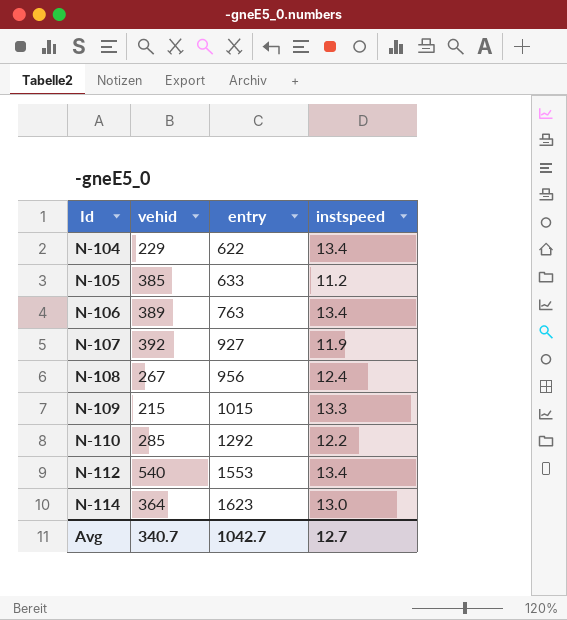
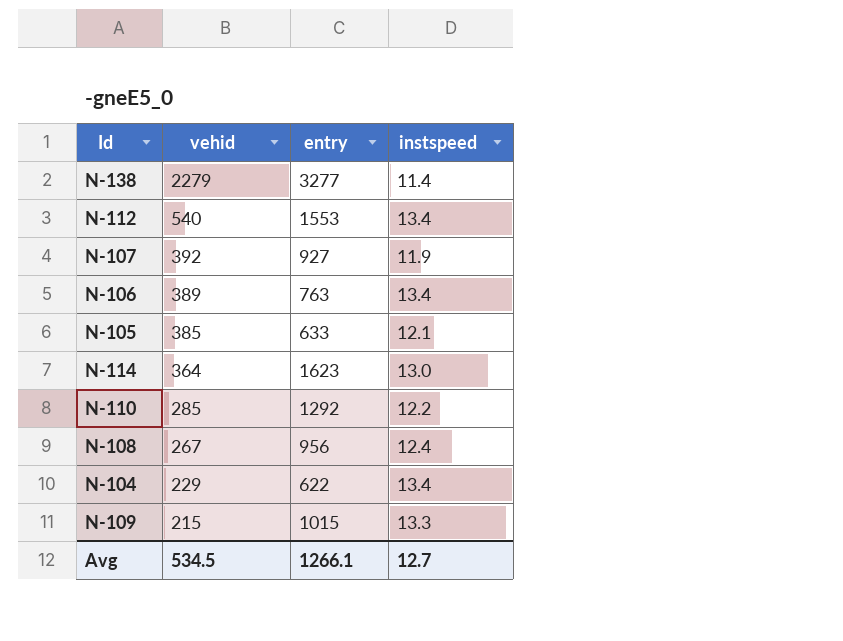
row order: Id ascending -> vehid descending
row N-138: none -> 2279 | 3277 | 11.4
N-105 | instspeed: 11.2 -> 12.1
Avg | vehid: 340.7 -> 534.5
Avg | entry: 1042.7 -> 1266.1

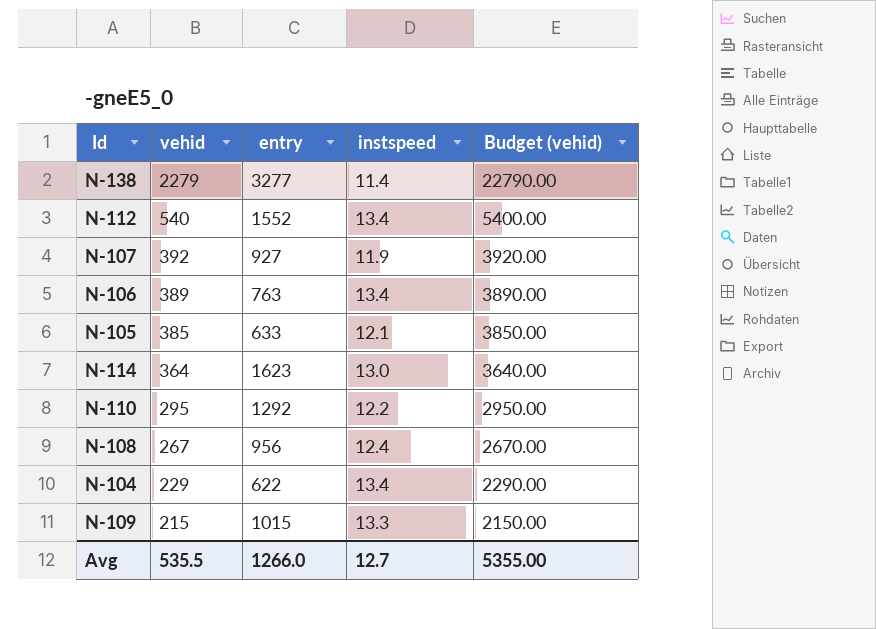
column Budget (vehid) | formula: none -> [vehid] * 10
N-112 | entry: 1553 -> 1552
N-110 | vehid: 285 -> 295
Avg | vehid: 534.5 -> 535.5
Avg | entry: 1266.1 -> 1266.0

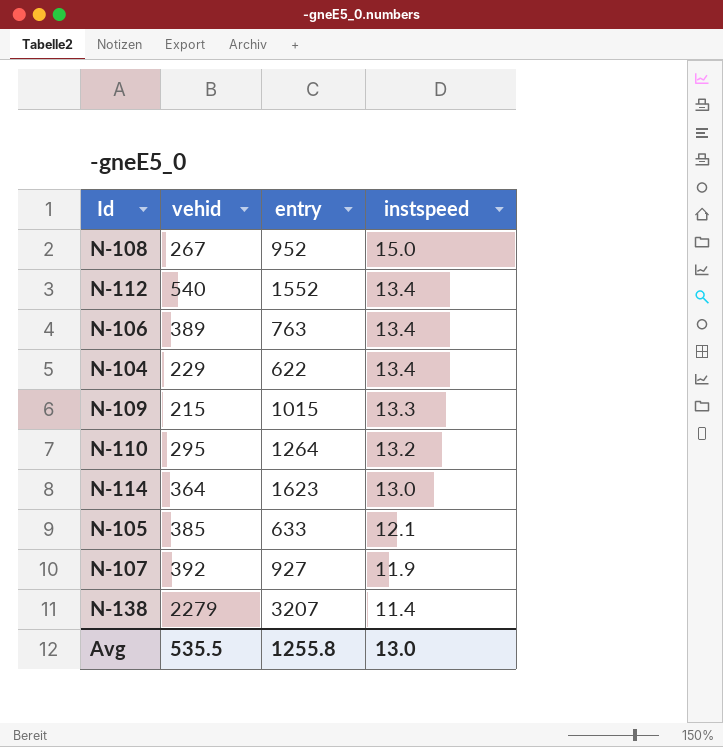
row order: vehid descending -> instspeed descending
column Budget (vehid) | formula: [vehid] * 10 -> none
N-108 | entry: 956 -> 952
N-108 | instspeed: 12.4 -> 15.0
N-110 | entry: 1292 -> 1264
N-110 | instspeed: 12.2 -> 13.2
N-138 | entry: 3277 -> 3207
Avg | entry: 1266.0 -> 1255.8
Avg | instspeed: 12.7 -> 13.0

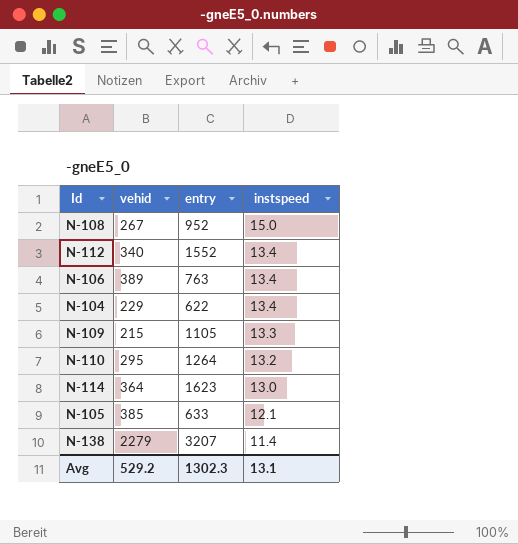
row N-107: 392 | 927 | 11.9 -> none
N-112 | vehid: 540 -> 340
N-109 | entry: 1015 -> 1105
Avg | vehid: 535.5 -> 529.2
Avg | entry: 1255.8 -> 1302.3
Avg | instspeed: 13.0 -> 13.1

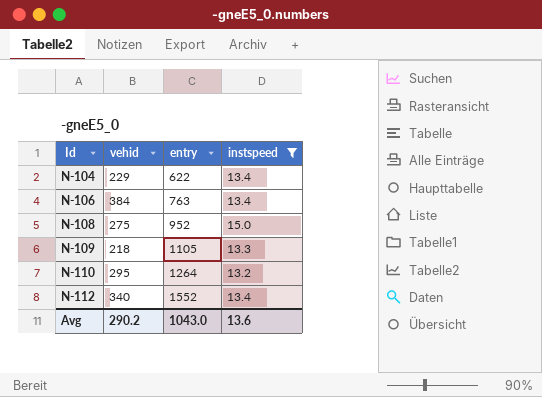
filter: none -> instspeed >= 13.2
row order: instspeed descending -> Id ascending
N-106 | vehid: 389 -> 384
N-108 | vehid: 267 -> 275
N-109 | vehid: 215 -> 218
Avg | vehid: 529.2 -> 290.2
Avg | entry: 1302.3 -> 1043.0
Avg | instspeed: 13.1 -> 13.6

